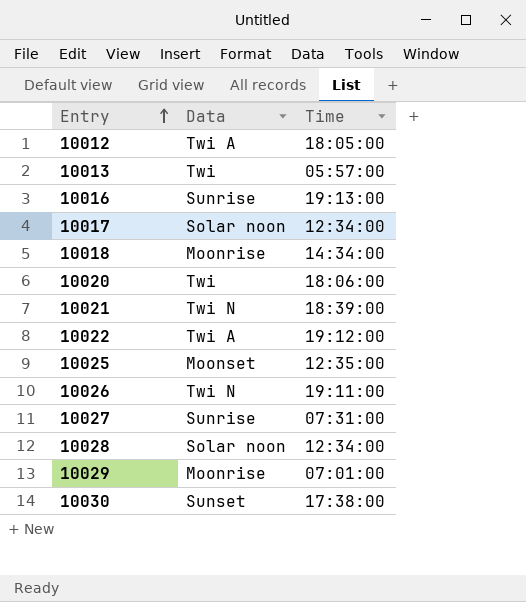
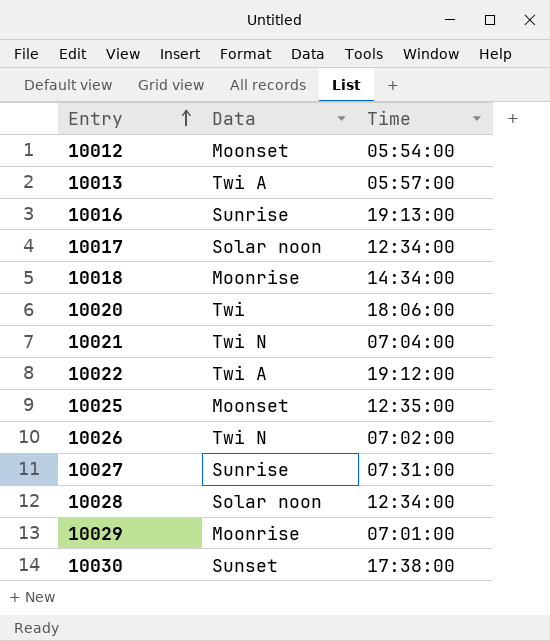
10012 | Data: Twi A -> Moonset
10012 | Time: 18:05:00 -> 05:54:00
10013 | Data: Twi -> Twi A
10021 | Time: 18:39:00 -> 07:04:00
10026 | Time: 19:11:00 -> 07:02:00

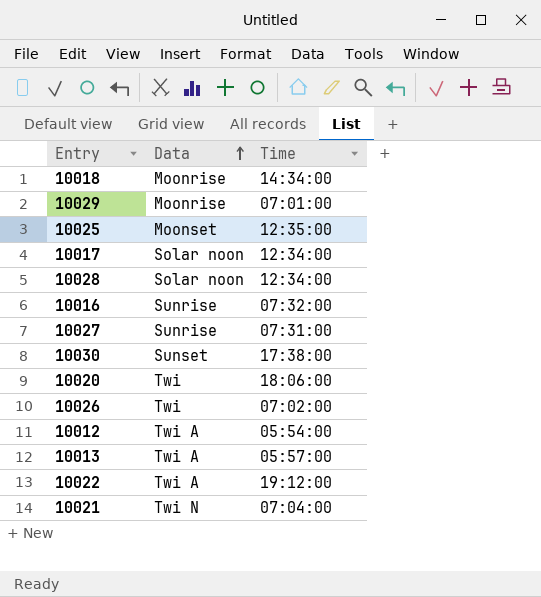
row order: Entry ascending -> Data ascending
10016 | Time: 19:13:00 -> 07:32:00
10026 | Data: Twi N -> Twi
10012 | Data: Moonset -> Twi A

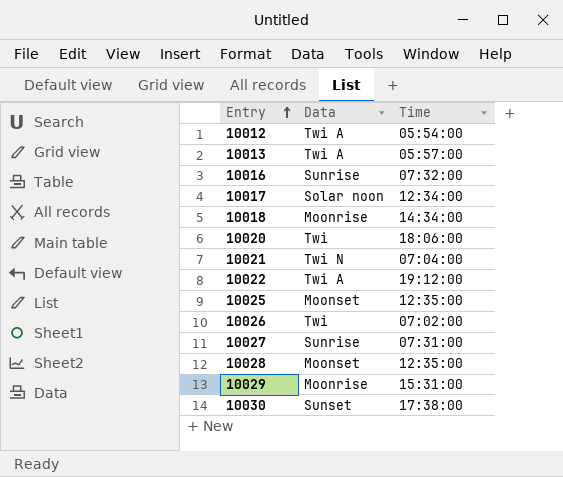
row order: Data ascending -> Entry ascending
10028 | Data: Solar noon -> Moonset
10028 | Time: 12:34:00 -> 12:35:00
10029 | Time: 07:01:00 -> 15:31:00

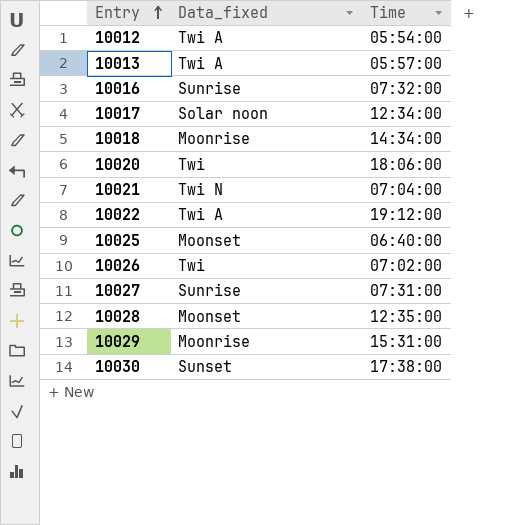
column name: Data -> Data_fixed
10025 | Time: 12:35:00 -> 06:40:00

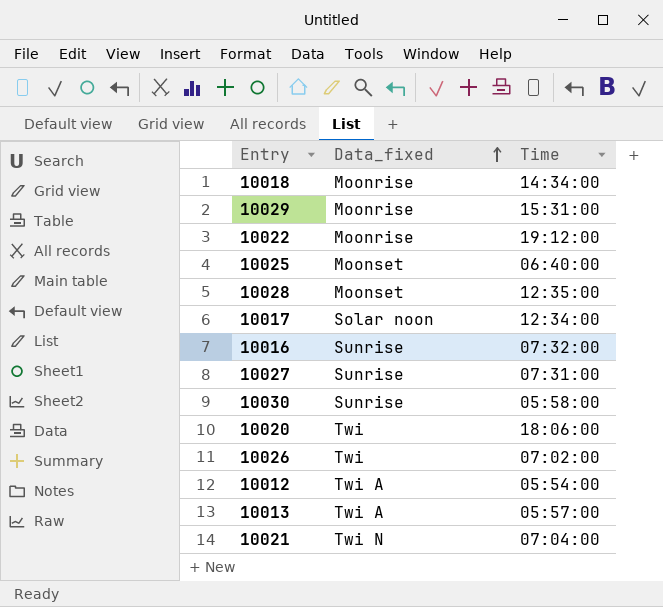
row order: Entry ascending -> Data_fixed ascending
10022 | Data_fixed: Twi A -> Moonrise
10030 | Data_fixed: Sunset -> Sunrise
10030 | Time: 17:38:00 -> 05:58:00

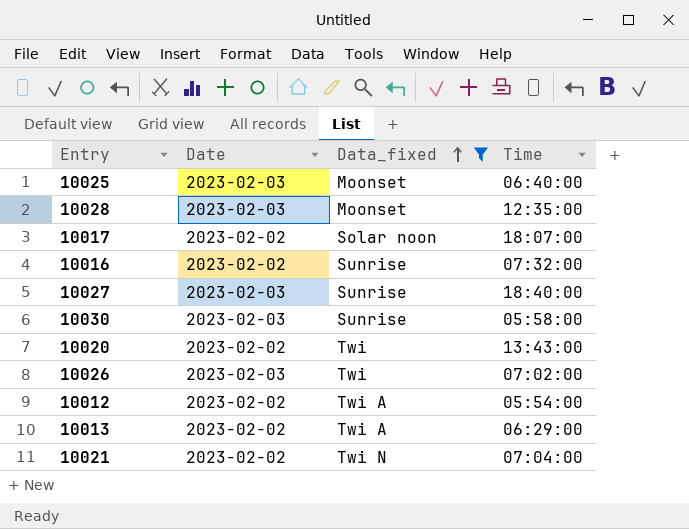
filter: none -> Data_fixed != Moonrise
column Date | position: none -> 2
10017 | Time: 12:34:00 -> 18:07:00
10027 | Time: 07:31:00 -> 18:40:00
10020 | Time: 18:06:00 -> 13:43:00
10013 | Time: 05:57:00 -> 06:29:00

